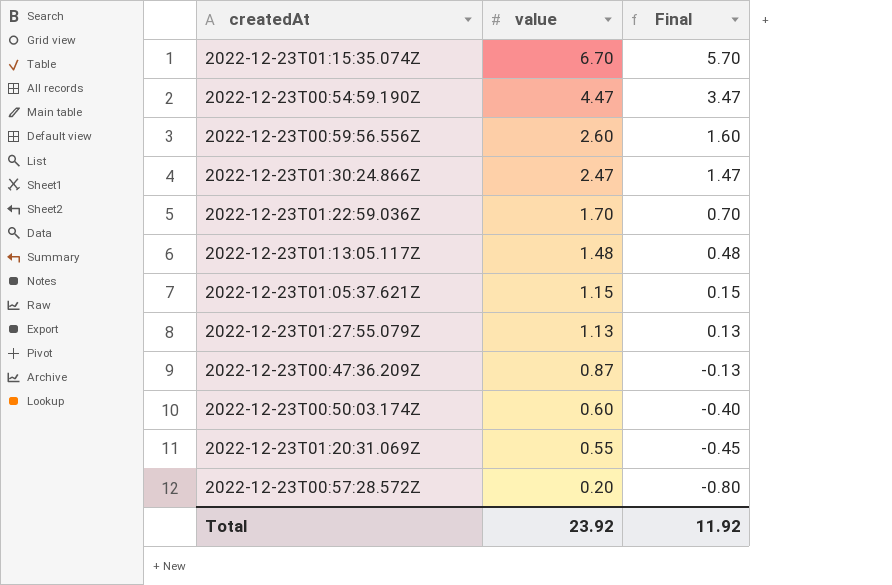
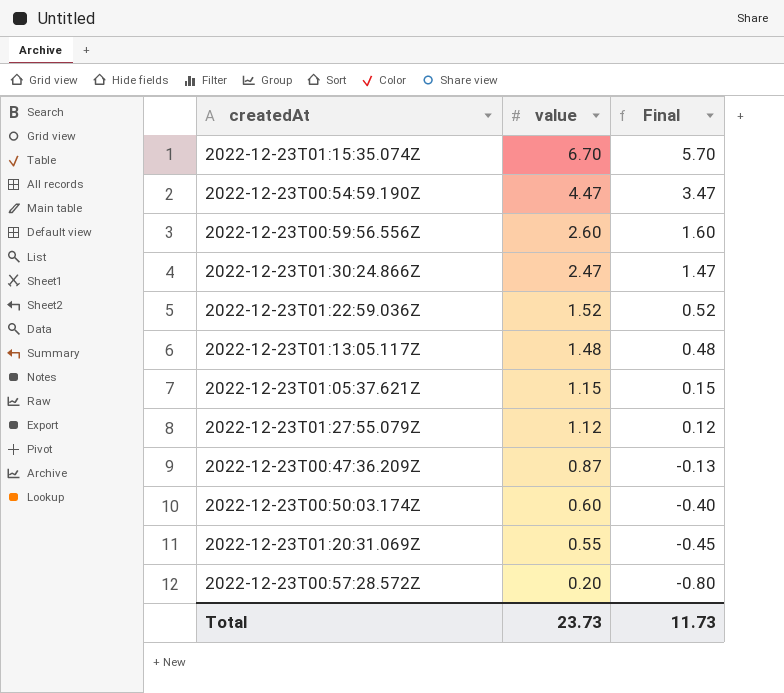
2022-12-23T01:22:59.036Z | value: 1.70 -> 1.52
2022-12-23T01:22:59.036Z | Final: 0.70 -> 0.52
2022-12-23T01:27:55.079Z | value: 1.13 -> 1.12
2022-12-23T01:27:55.079Z | Final: 0.13 -> 0.12
Total | value: 23.92 -> 23.73
Total | Final: 11.92 -> 11.73

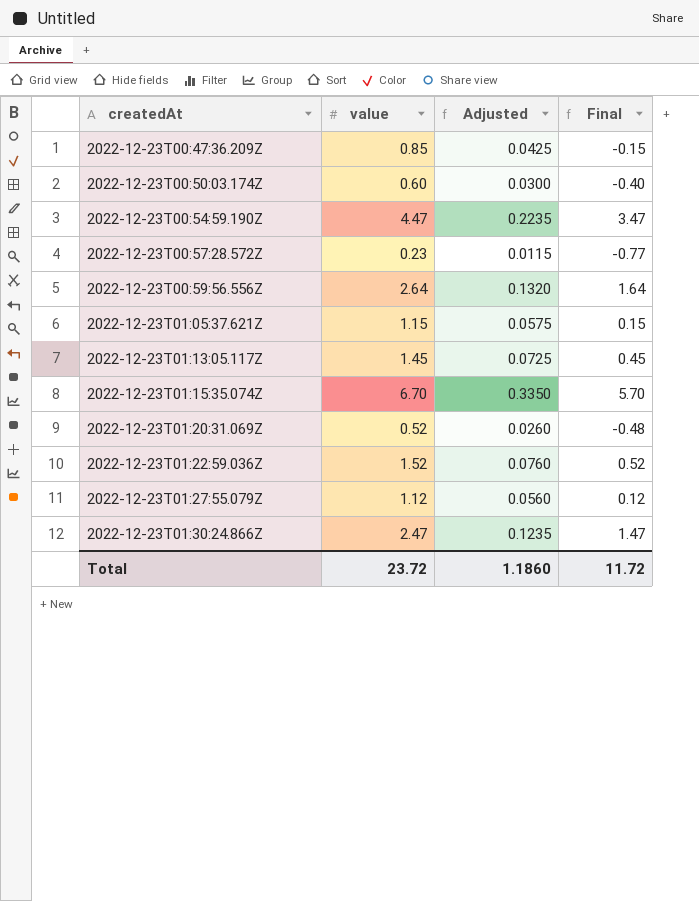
row order: value descending -> createdAt ascending
column Adjusted | formula: none -> [value] * 0.05
2022-12-23T00:47:36.209Z | value: 0.87 -> 0.85
2022-12-23T00:47:36.209Z | Final: -0.13 -> -0.15
2022-12-23T00:57:28.572Z | value: 0.20 -> 0.23
2022-12-23T00:57:28.572Z | Final: -0.80 -> -0.77
2022-12-23T00:59:56.556Z | value: 2.60 -> 2.64
2022-12-23T00:59:56.556Z | Final: 1.60 -> 1.64
2022-12-23T01:13:05.117Z | value: 1.48 -> 1.45
2022-12-23T01:13:05.117Z | Final: 0.48 -> 0.45
2022-12-23T01:20:31.069Z | value: 0.55 -> 0.52
2022-12-23T01:20:31.069Z | Final: -0.45 -> -0.48
Total | value: 23.73 -> 23.72
Total | Final: 11.73 -> 11.72

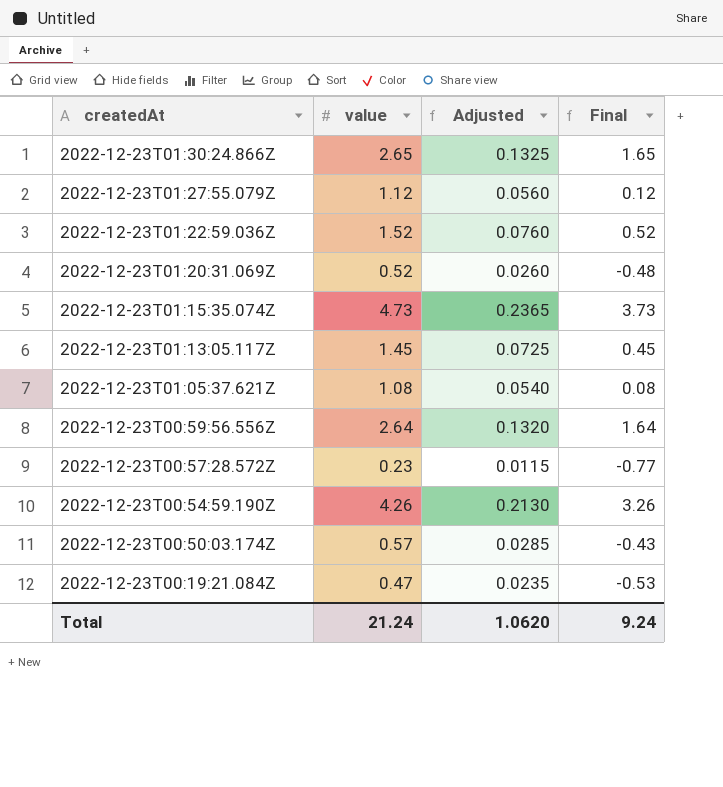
row order: createdAt ascending -> createdAt descending
row 2022-12-23T00:47:36.209Z: 0.85 | 0.0425 | -0.15 -> none
2022-12-23T01:30:24.866Z | value: 2.47 -> 2.65
2022-12-23T01:30:24.866Z | Adjusted: 0.1235 -> 0.1325
2022-12-23T01:30:24.866Z | Final: 1.47 -> 1.65
2022-12-23T01:15:35.074Z | value: 6.70 -> 4.73
2022-12-23T01:15:35.074Z | Adjusted: 0.3350 -> 0.2365
2022-12-23T01:15:35.074Z | Final: 5.70 -> 3.73
2022-12-23T01:05:37.621Z | value: 1.15 -> 1.08
2022-12-23T01:05:37.621Z | Adjusted: 0.0575 -> 0.0540
2022-12-23T01:05:37.621Z | Final: 0.15 -> 0.08
2022-12-23T00:54:59.190Z | value: 4.47 -> 4.26
2022-12-23T00:54:59.190Z | Adjusted: 0.2235 -> 0.2130
2022-12-23T00:54:59.190Z | Final: 3.47 -> 3.26
2022-12-23T00:50:03.174Z | value: 0.60 -> 0.57
2022-12-23T00:50:03.174Z | Adjusted: 0.0300 -> 0.0285
2022-12-23T00:50:03.174Z | Final: -0.40 -> -0.43
row 2022-12-23T00:19:21.084Z: none -> 0.47 | 0.0235 | -0.53
Total | value: 23.72 -> 21.24
Total | Adjusted: 1.1860 -> 1.0620
Total | Final: 11.72 -> 9.24

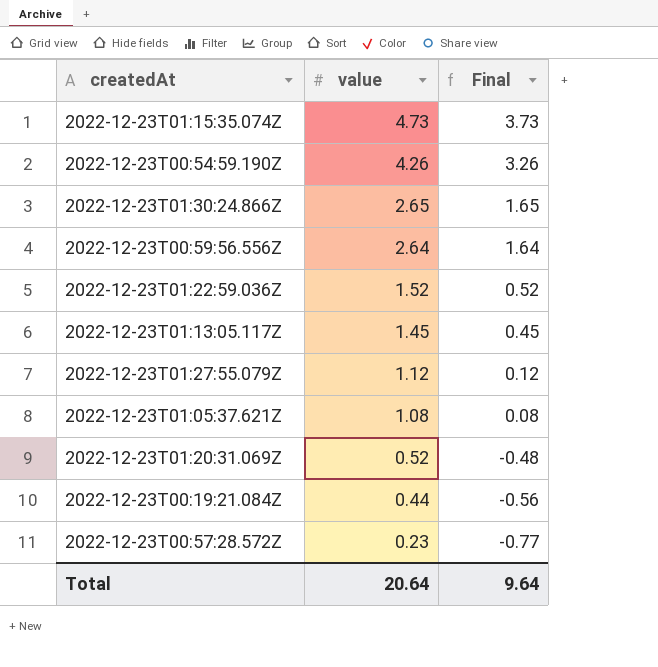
row order: createdAt descending -> value descending
column Adjusted | formula: [value] * 0.05 -> none
row 2022-12-23T00:50:03.174Z: 0.57 | 0.0285 | -0.43 -> none
2022-12-23T00:19:21.084Z | value: 0.47 -> 0.44
2022-12-23T00:19:21.084Z | Final: -0.53 -> -0.56
Total | value: 21.24 -> 20.64
Total | Final: 9.24 -> 9.64

